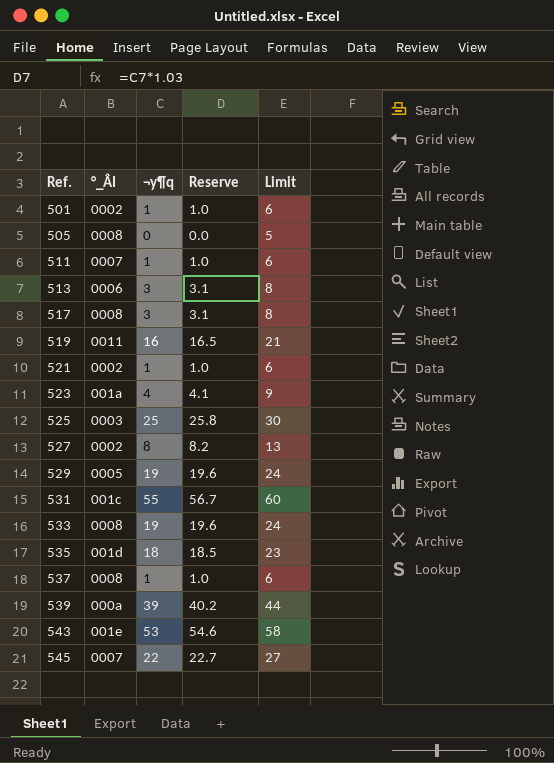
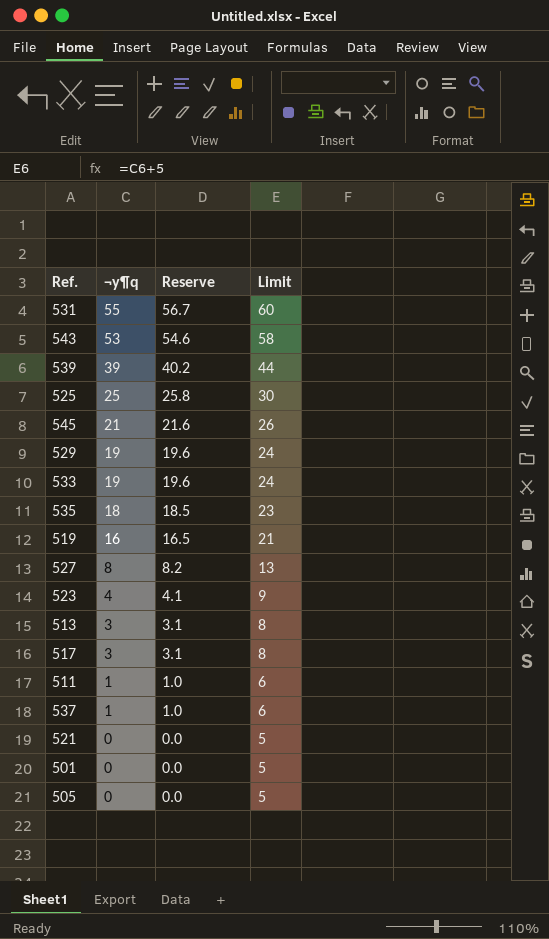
row order: Ref. ascending -> ¬y¶q descending
column °_ÂI | position: 2 -> none
545 | ¬y¶q: 22 -> 21
545 | Reserve: 22.7 -> 21.6
545 | Limit: 27 -> 26
521 | ¬y¶q: 1 -> 0
521 | Reserve: 1.0 -> 0.0
521 | Limit: 6 -> 5
501 | ¬y¶q: 1 -> 0
501 | Reserve: 1.0 -> 0.0
501 | Limit: 6 -> 5

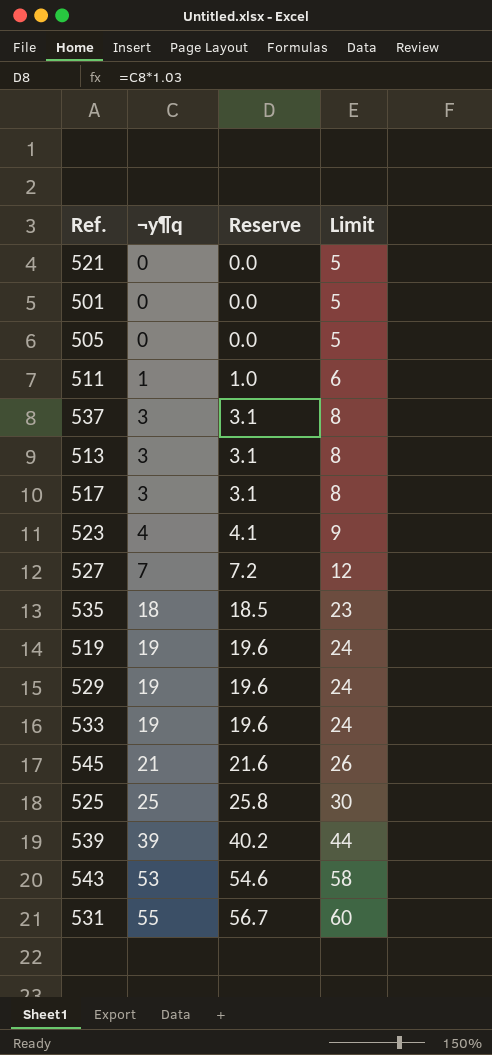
row order: ¬y¶q descending -> ¬y¶q ascending
537 | ¬y¶q: 1 -> 3
537 | Reserve: 1.0 -> 3.1
537 | Limit: 6 -> 8
527 | ¬y¶q: 8 -> 7
527 | Reserve: 8.2 -> 7.2
527 | Limit: 13 -> 12
519 | ¬y¶q: 16 -> 19
519 | Reserve: 16.5 -> 19.6
519 | Limit: 21 -> 24

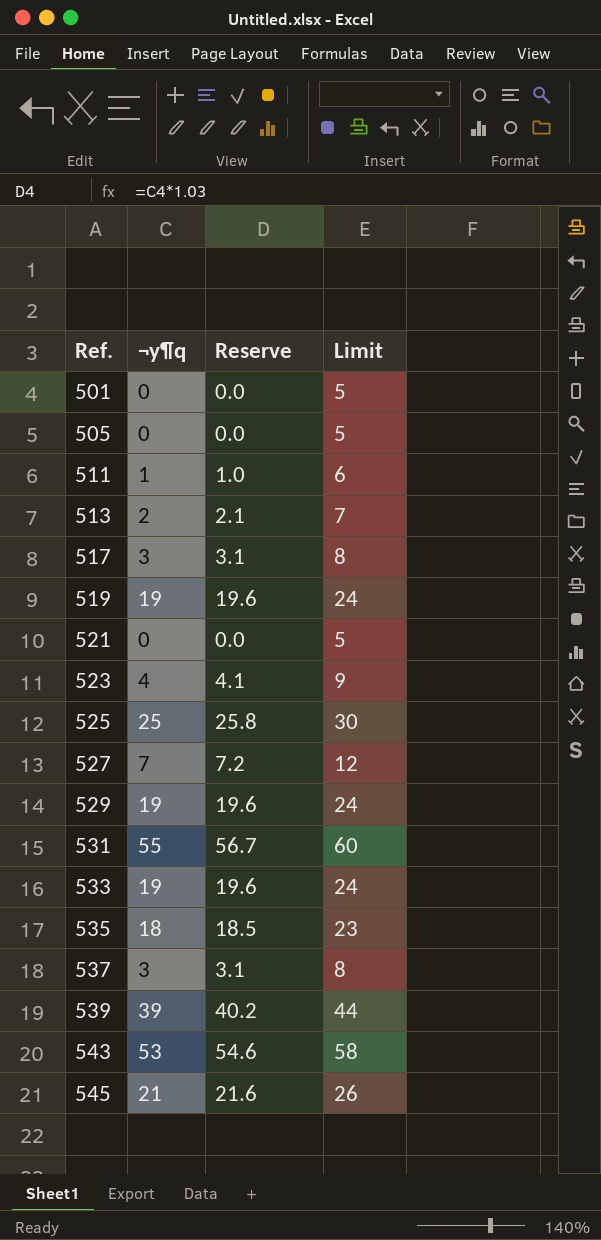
row order: ¬y¶q ascending -> Ref. ascending
513 | ¬y¶q: 3 -> 2
513 | Reserve: 3.1 -> 2.1
513 | Limit: 8 -> 7

